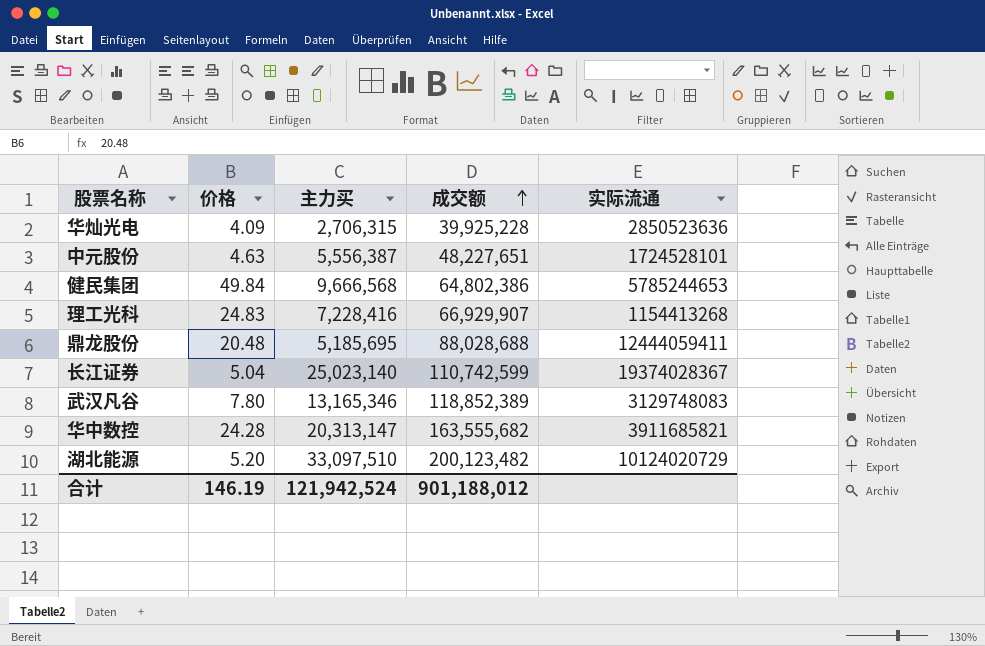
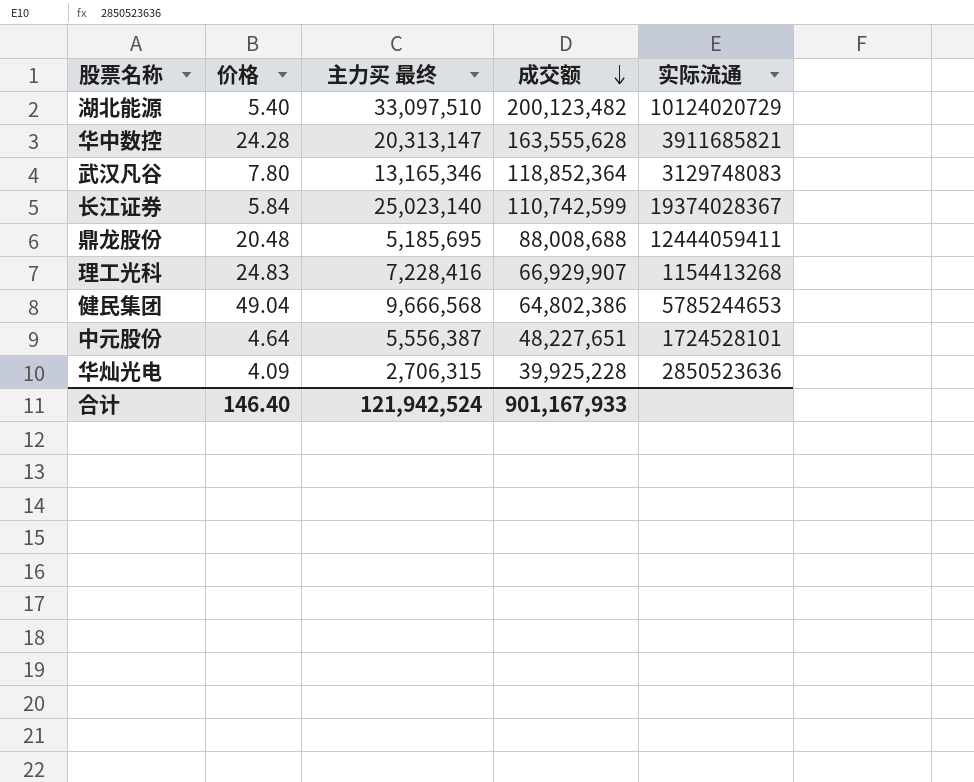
row order: 成交额 ascending -> 成交额 descending
column name: 主力买 -> 主力买 最终
湖北能源 | 价格: 5.20 -> 5.40
华中数控 | 成交额: 163,555,682 -> 163,555,628
武汉凡谷 | 成交额: 118,852,389 -> 118,852,364
长江证券 | 价格: 5.04 -> 5.84
鼎龙股份 | 成交额: 88,028,688 -> 88,008,688
健民集团 | 价格: 49.84 -> 49.04
中元股份 | 价格: 4.63 -> 4.64
合计 | 价格: 146.19 -> 146.40
合计 | 成交额: 901,188,012 -> 901,167,933

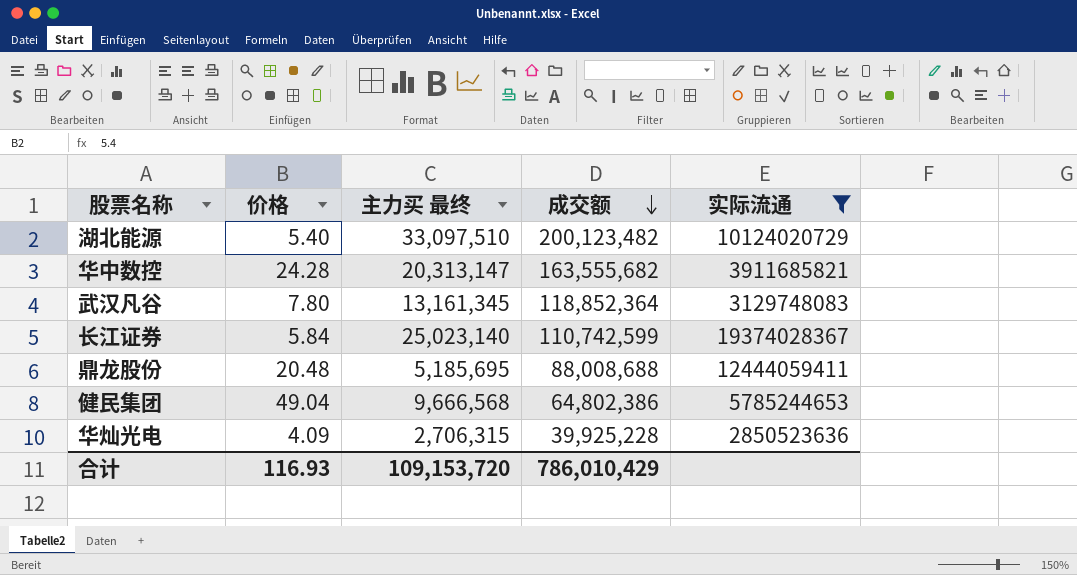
filter: none -> 实际流通 >= 2850523636
华中数控 | 成交额: 163,555,628 -> 163,555,682
武汉凡谷 | 主力买 最终: 13,165,346 -> 13,161,345
合计 | 价格: 146.40 -> 116.93
合计 | 主力买 最终: 121,942,524 -> 109,153,720
合计 | 成交额: 901,167,933 -> 786,010,429

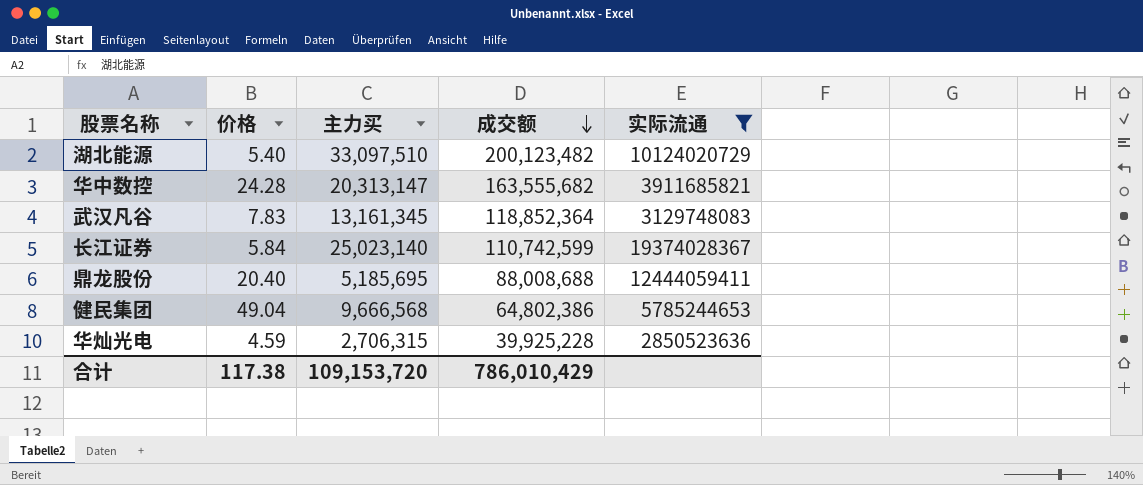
column name: 主力买 最终 -> 主力买
武汉凡谷 | 价格: 7.80 -> 7.83
鼎龙股份 | 价格: 20.48 -> 20.40
华灿光电 | 价格: 4.09 -> 4.59
合计 | 价格: 116.93 -> 117.38

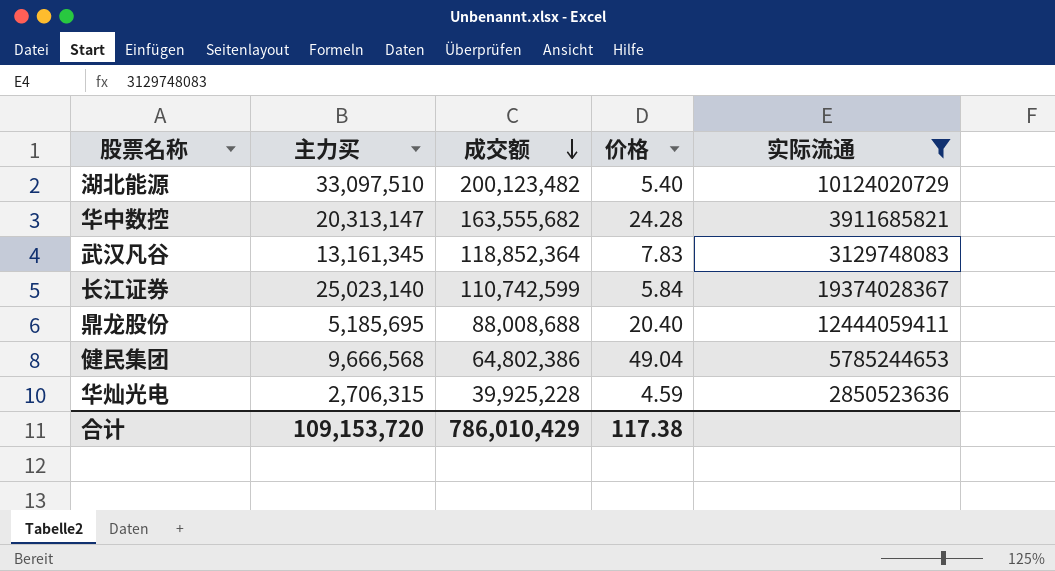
column 价格 | position: 2 -> 4

